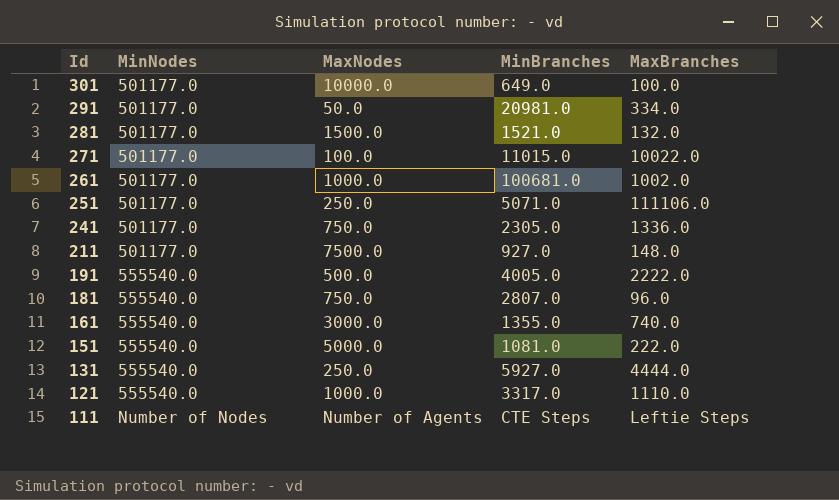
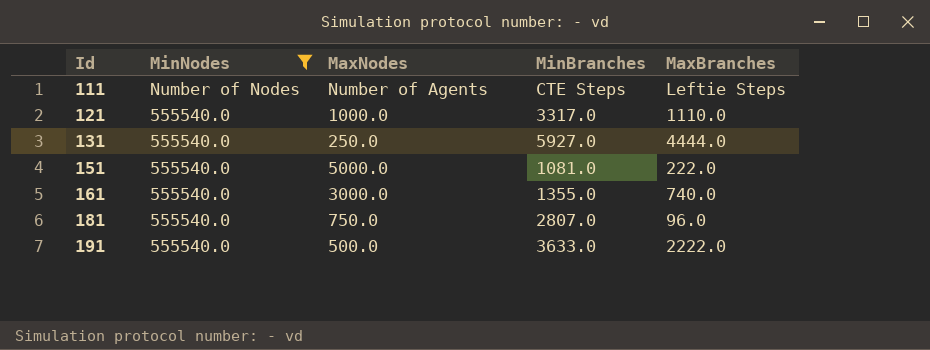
filter: none -> MinNodes != 501177.0
row order: Id descending -> Id ascending
191 | MinBranches: 4005.0 -> 3633.0

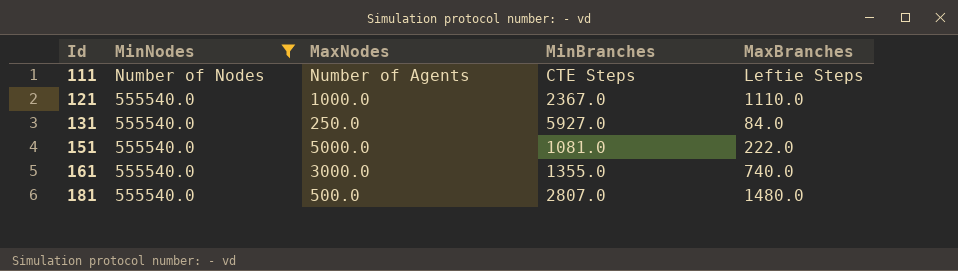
row 191: 555540.0 | 500.0 | 3633.0 | 2222.0 -> none
121 | MinBranches: 3317.0 -> 2367.0
131 | MaxBranches: 4444.0 -> 84.0
181 | MaxNodes: 750.0 -> 500.0
181 | MaxBranches: 96.0 -> 1480.0

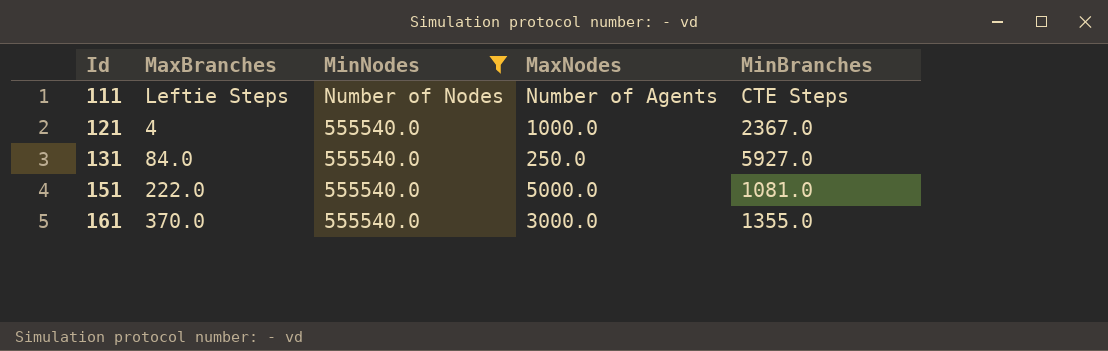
column MaxBranches | position: 5 -> 2
row 181: 555540.0 | 500.0 | 2807.0 | 1480.0 -> none
121 | MaxBranches: 1110.0 -> 4
161 | MaxBranches: 740.0 -> 370.0

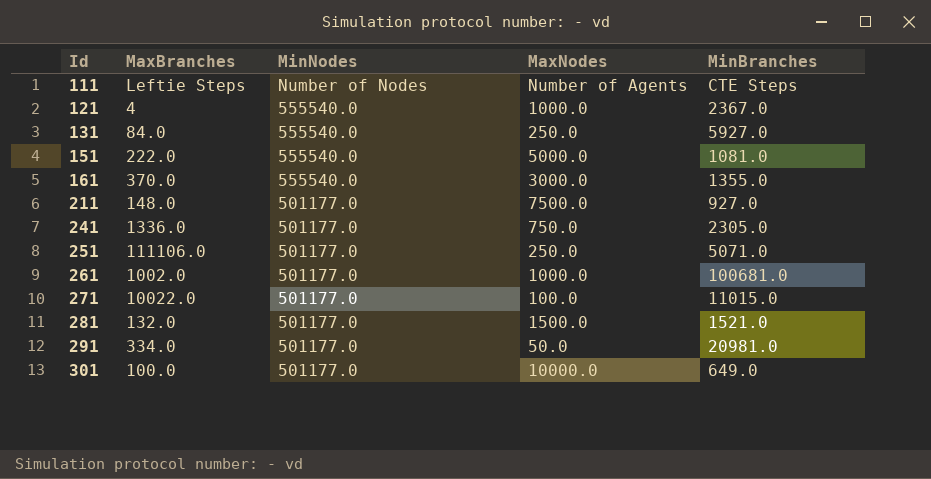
filter: MinNodes != 501177.0 -> none

